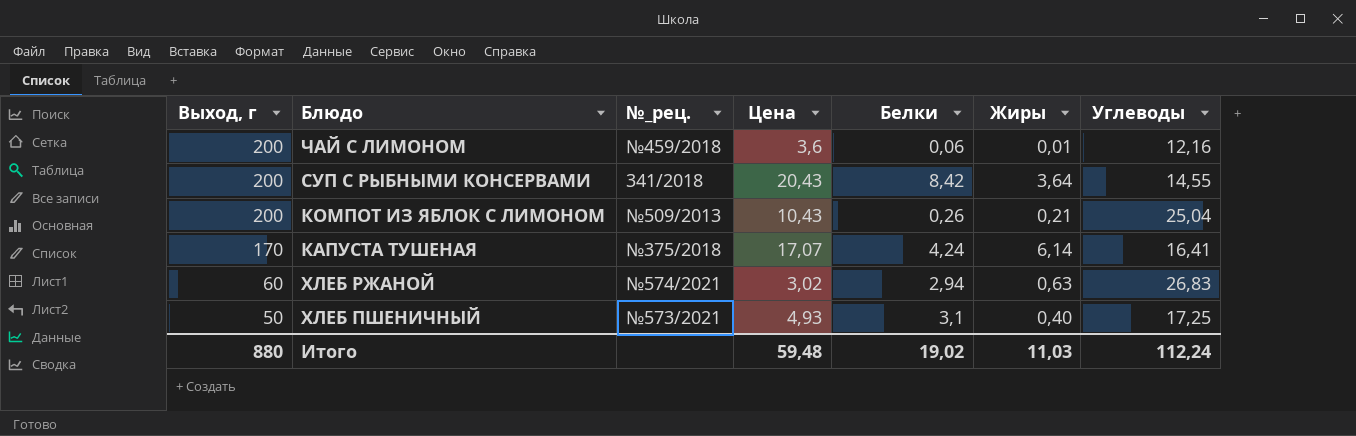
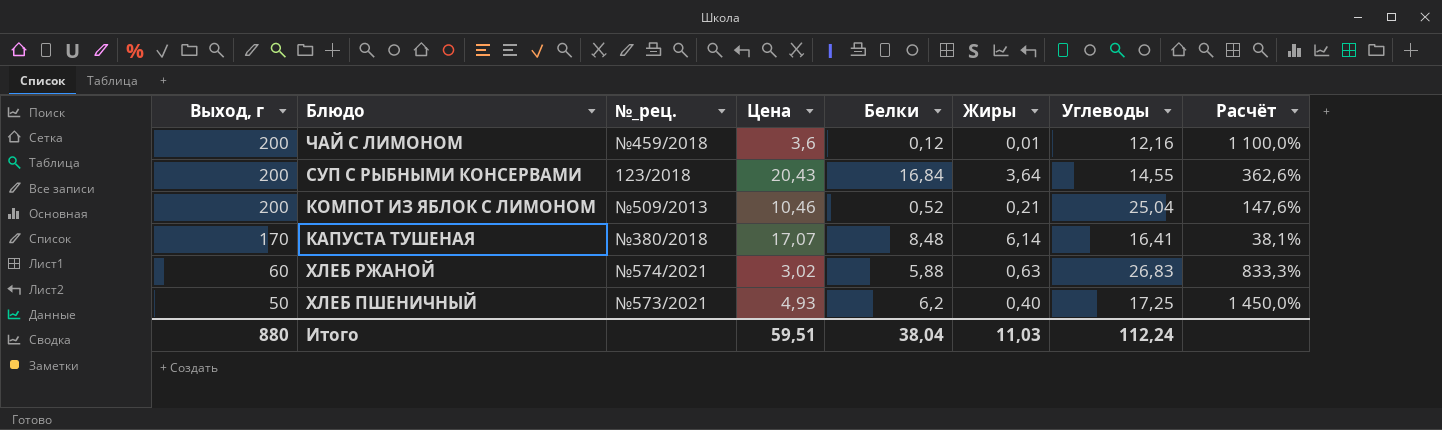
column Расчёт | formula: none -> ([Белки] - [Жиры]) / [Жиры]
ЧАЙ С ЛИМОНОМ | Белки: 0,06 -> 0,12
СУП С РЫБНЫМИ КОНСЕРВАМИ | №_рец.: 341/2018 -> 123/2018
СУП С РЫБНЫМИ КОНСЕРВАМИ | Белки: 8,42 -> 16,84
КОМПОТ ИЗ ЯБЛОК С ЛИМОНОМ | Цена: 10,43 -> 10,46
КОМПОТ ИЗ ЯБЛОК С ЛИМОНОМ | Белки: 0,26 -> 0,52
КАПУСТА ТУШЕНАЯ | №_рец.: №375/2018 -> №380/2018
КАПУСТА ТУШЕНАЯ | Белки: 4,24 -> 8,48
ХЛЕБ РЖАНОЙ | Белки: 2,94 -> 5,88
ХЛЕБ ПШЕНИЧНЫЙ | Белки: 3,1 -> 6,2
Итого | Цена: 59,48 -> 59,51
Итого | Белки: 19,02 -> 38,04

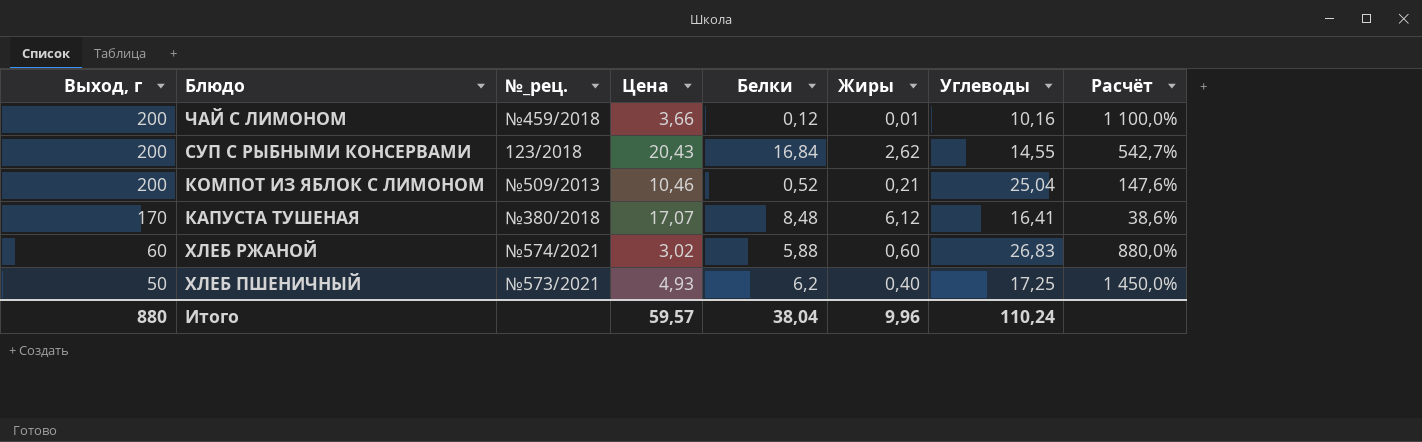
ЧАЙ С ЛИМОНОМ | Цена: 3,6 -> 3,66
ЧАЙ С ЛИМОНОМ | Углеводы: 12,16 -> 10,16
СУП С РЫБНЫМИ КОНСЕРВАМИ | Жиры: 3,64 -> 2,62
СУП С РЫБНЫМИ КОНСЕРВАМИ | Расчёт: 362,6% -> 542,7%
КАПУСТА ТУШЕНАЯ | Жиры: 6,14 -> 6,12
КАПУСТА ТУШЕНАЯ | Расчёт: 38,1% -> 38,6%
ХЛЕБ РЖАНОЙ | Жиры: 0,63 -> 0,60
ХЛЕБ РЖАНОЙ | Расчёт: 833,3% -> 880,0%
Итого | Цена: 59,51 -> 59,57
Итого | Жиры: 11,03 -> 9,96
Итого | Углеводы: 112,24 -> 110,24

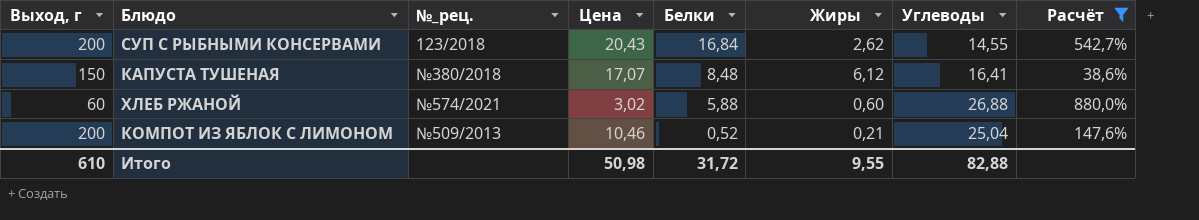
filter: none -> Расчёт <= 880,0%
row order: Выход, г descending -> Белки descending
КАПУСТА ТУШЕНАЯ | Выход, г: 170 -> 150
ХЛЕБ РЖАНОЙ | Углеводы: 26,83 -> 26,88
Итого | Выход, г: 880 -> 610
Итого | Цена: 59,57 -> 50,98
Итого | Белки: 38,04 -> 31,72
Итого | Жиры: 9,96 -> 9,55
Итого | Углеводы: 110,24 -> 82,88

